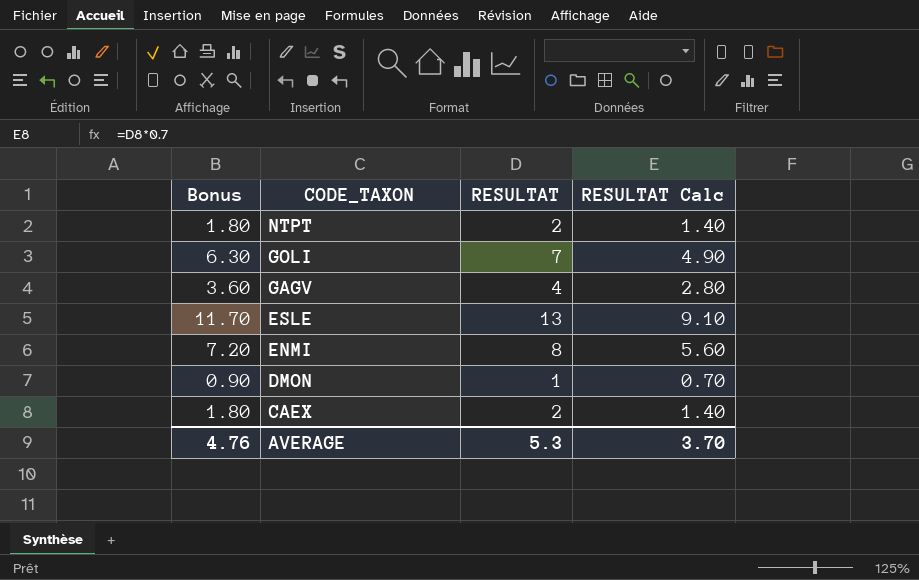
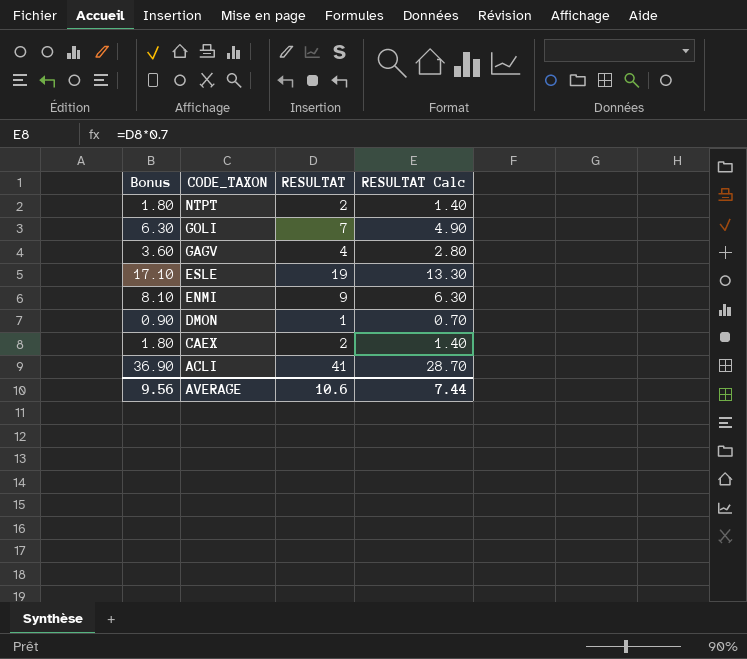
ESLE | Bonus: 11.70 -> 17.10
ESLE | RESULTAT: 13 -> 19
ESLE | RESULTAT Calc: 9.10 -> 13.30
ENMI | Bonus: 7.20 -> 8.10
ENMI | RESULTAT: 8 -> 9
ENMI | RESULTAT Calc: 5.60 -> 6.30
row ACLI: none -> 36.90 | 41 | 28.70
AVERAGE | Bonus: 4.76 -> 9.56
AVERAGE | RESULTAT: 5.3 -> 10.6
AVERAGE | RESULTAT Calc: 3.70 -> 7.44

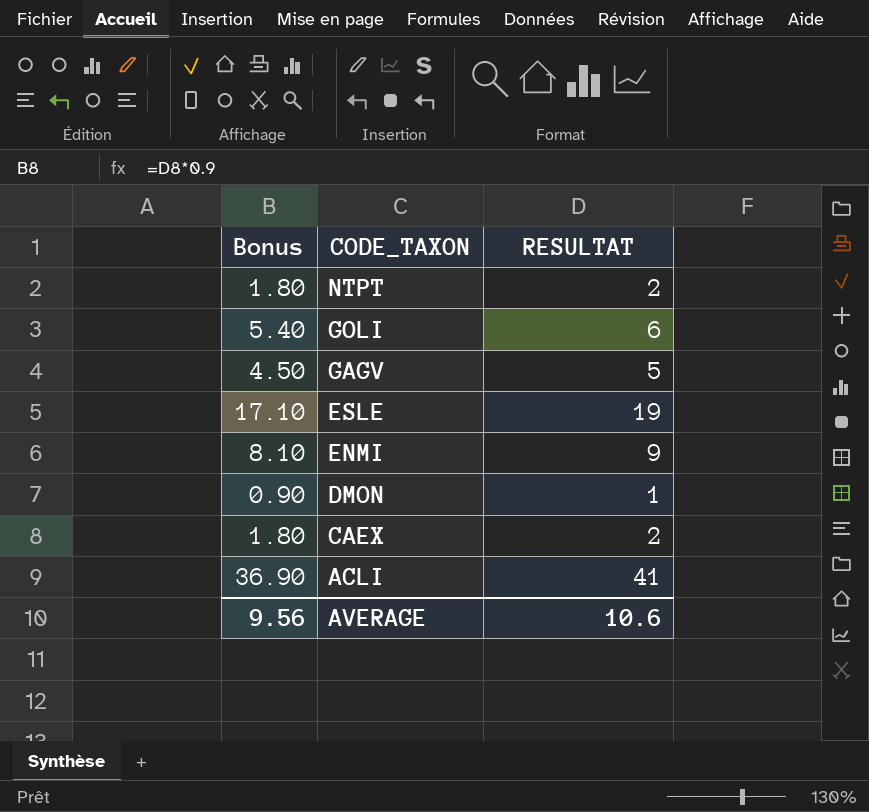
column RESULTAT Calc | formula: [RESULTAT] * 0.7 -> none
GOLI | Bonus: 6.30 -> 5.40
GOLI | RESULTAT: 7 -> 6
GAGV | Bonus: 3.60 -> 4.50
GAGV | RESULTAT: 4 -> 5

